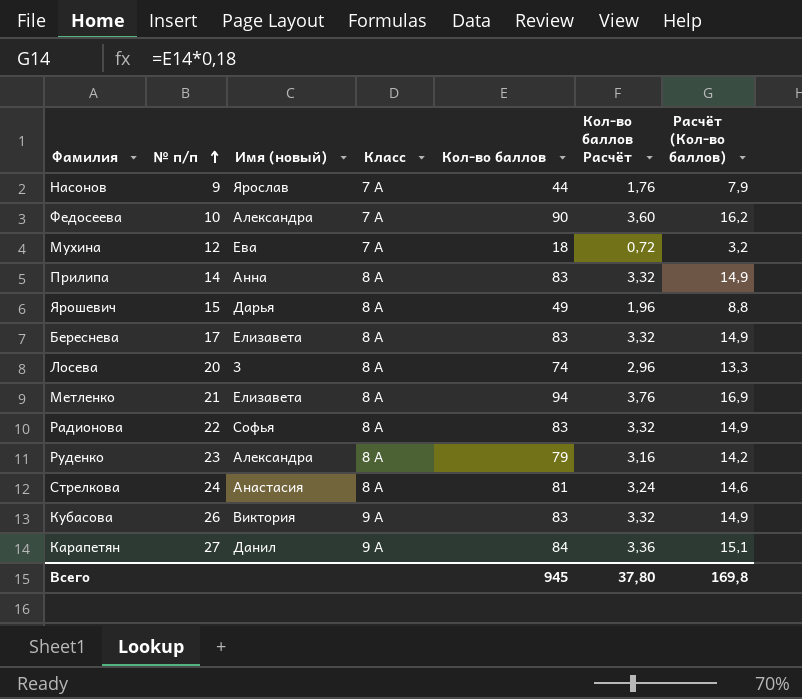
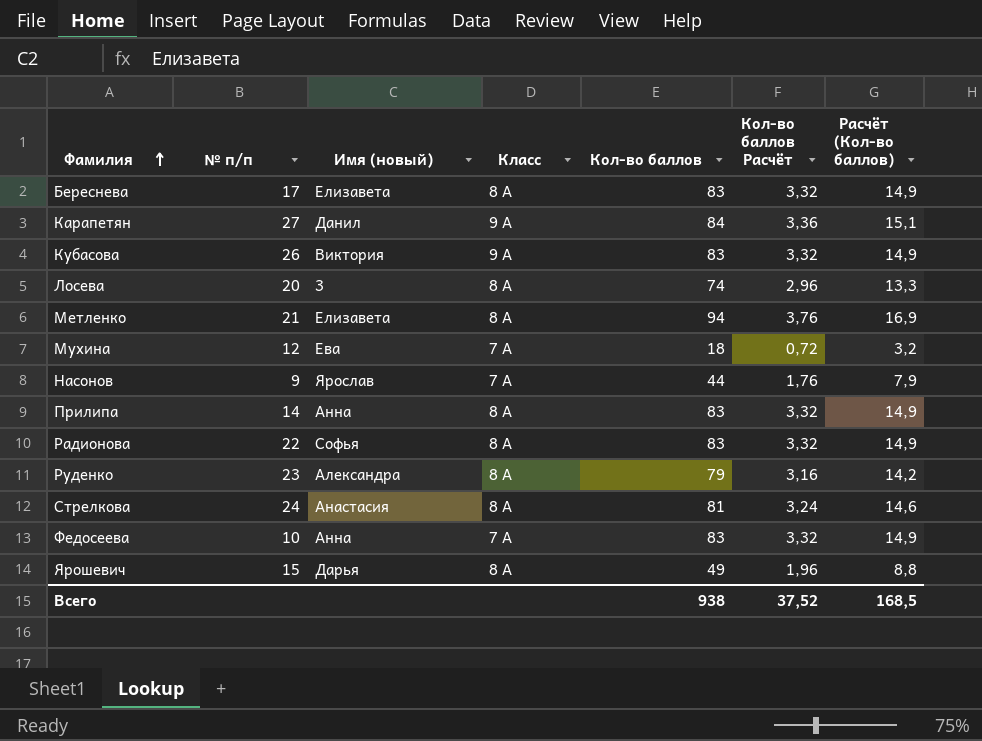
row order: № п/п ascending -> Фамилия ascending
Федосеева | Имя (новый): Александра -> Анна
Федосеева | Кол-во баллов: 90 -> 83
Федосеева | Кол-во баллов Расчёт: 3,60 -> 3,32
Федосеева | Расчёт (Кол-во баллов): 16,2 -> 14,9
Всего | Кол-во баллов: 945 -> 938
Всего | Кол-во баллов Расчёт: 37,80 -> 37,52
Всего | Расчёт (Кол-во баллов): 169,8 -> 168,5

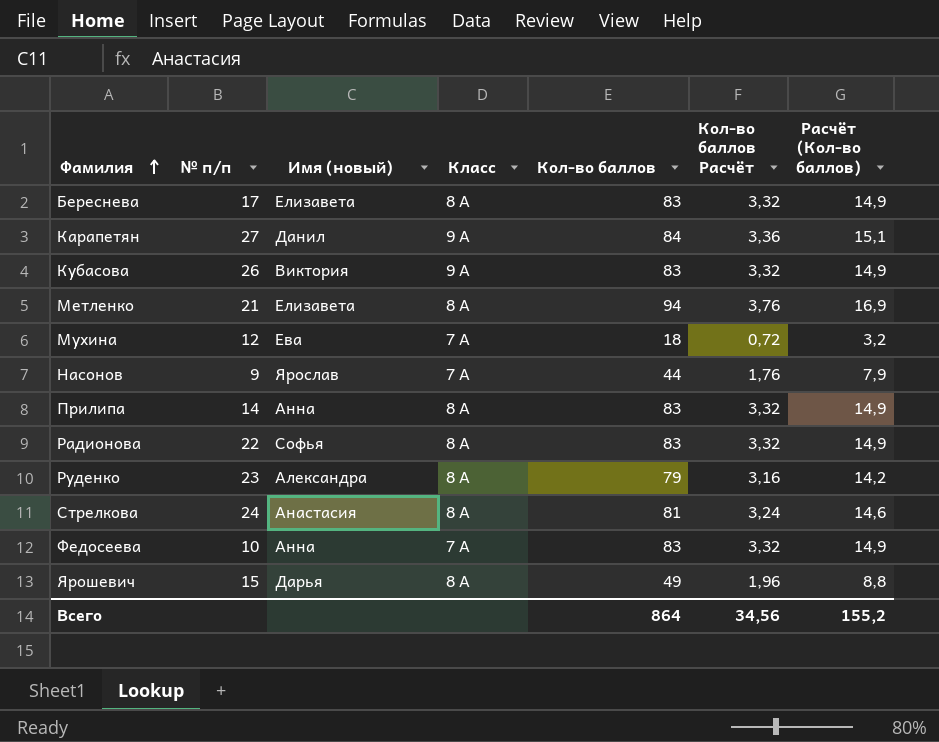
row Лосева: 20 | 3 | 8 А | 74 | 2,96 | 13,3 -> none
Всего | Кол-во баллов: 938 -> 864
Всего | Кол-во баллов Расчёт: 37,52 -> 34,56
Всего | Расчёт (Кол-во баллов): 168,5 -> 155,2

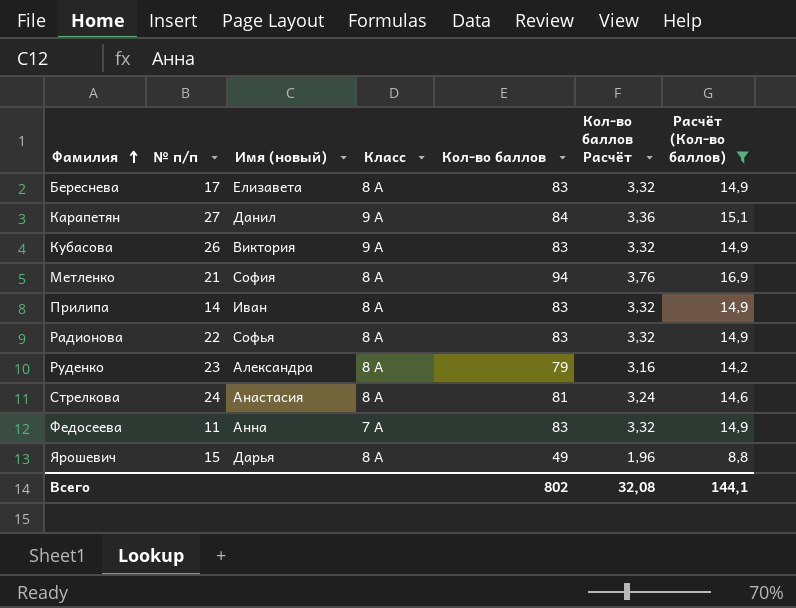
filter: none -> Расчёт (Кол-во баллов) >= 8,8
Метленко | Имя (новый): Елизавета -> София
Прилипа | Имя (новый): Анна -> Иван
Федосеева | № п/п: 10 -> 11
Всего | Кол-во баллов: 864 -> 802
Всего | Кол-во баллов Расчёт: 34,56 -> 32,08
Всего | Расчёт (Кол-во баллов): 155,2 -> 144,1

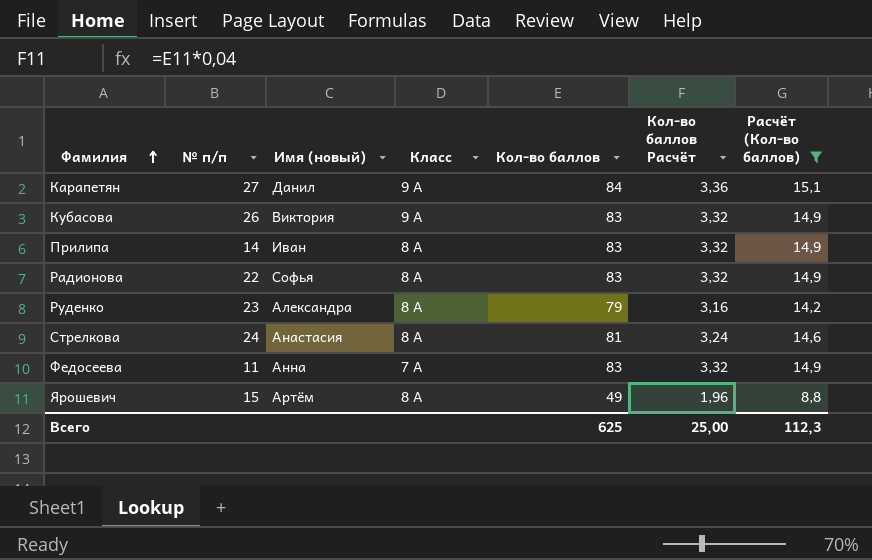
row Береснева: 17 | Елизавета | 8 А | 83 | 3,32 | 14,9 -> none
row Метленко: 21 | София | 8 А | 94 | 3,76 | 16,9 -> none
Ярошевич | Имя (новый): Дарья -> Артём
Всего | Кол-во баллов: 802 -> 625
Всего | Кол-во баллов Расчёт: 32,08 -> 25,00
Всего | Расчёт (Кол-во баллов): 144,1 -> 112,3

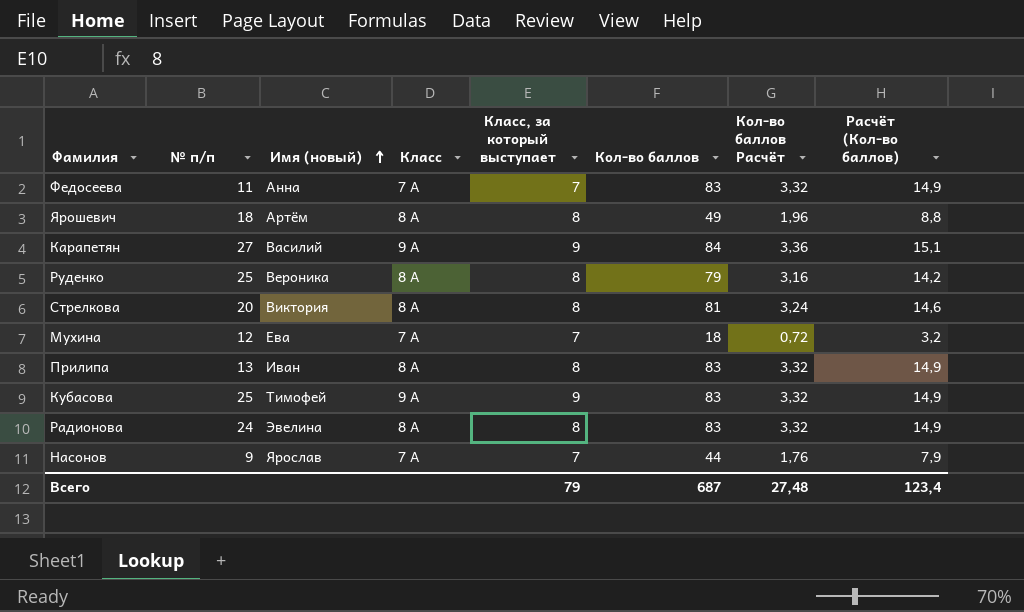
filter: Расчёт (Кол-во баллов) >= 8,8 -> none
row order: Фамилия ascending -> Имя (новый) ascending
column Класс, за который выступает | position: none -> 5
Ярошевич | № п/п: 15 -> 18
Карапетян | Имя (новый): Данил -> Василий
Руденко | № п/п: 23 -> 25
Руденко | Имя (новый): Александра -> Вероника
Стрелкова | № п/п: 24 -> 20
Стрелкова | Имя (новый): Анастасия -> Виктория
Прилипа | № п/п: 14 -> 13
Кубасова | № п/п: 26 -> 25
Кубасова | Имя (новый): Виктория -> Тимофей
Радионова | № п/п: 22 -> 24
Радионова | Имя (новый): Софья -> Эвелина
Всего | Кол-во баллов: 625 -> 687
Всего | Кол-во баллов Расчёт: 25,00 -> 27,48
Всего | Расчёт (Кол-во баллов): 112,3 -> 123,4

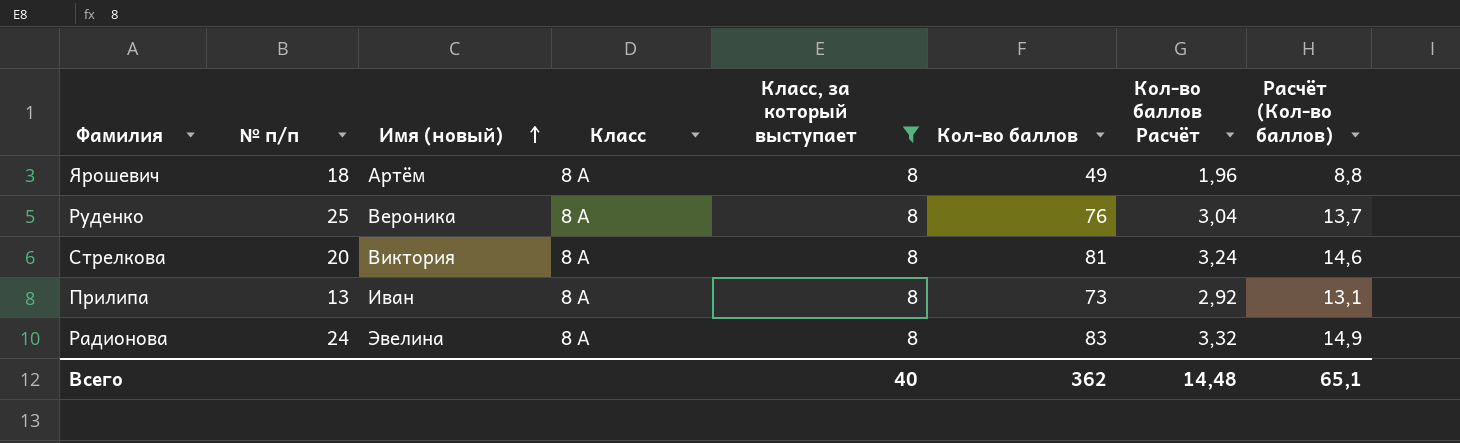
filter: none -> Класс, за который выступает = 8
Руденко | Кол-во баллов: 79 -> 76
Руденко | Кол-во баллов Расчёт: 3,16 -> 3,04
Руденко | Расчёт (Кол-во баллов): 14,2 -> 13,7
Прилипа | Кол-во баллов: 83 -> 73
Прилипа | Кол-во баллов Расчёт: 3,32 -> 2,92
Прилипа | Расчёт (Кол-во баллов): 14,9 -> 13,1
Всего | Класс, за который выступает: 79 -> 40
Всего | Кол-во баллов: 687 -> 362
Всего | Кол-во баллов Расчёт: 27,48 -> 14,48
Всего | Расчёт (Кол-во баллов): 123,4 -> 65,1

